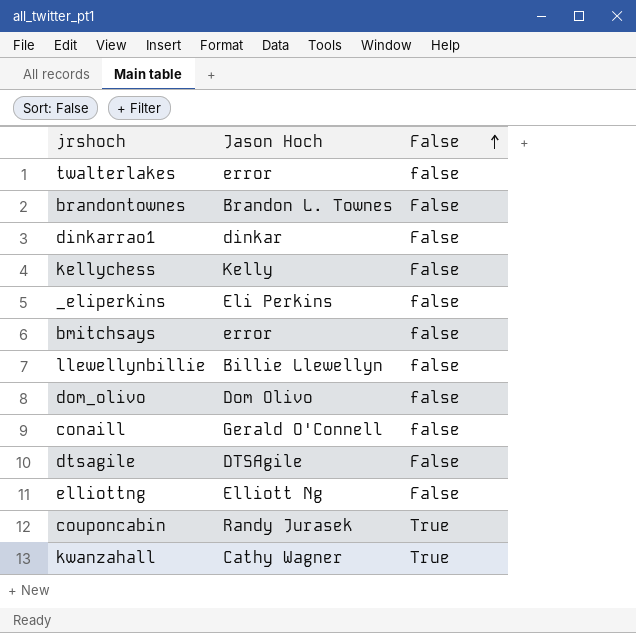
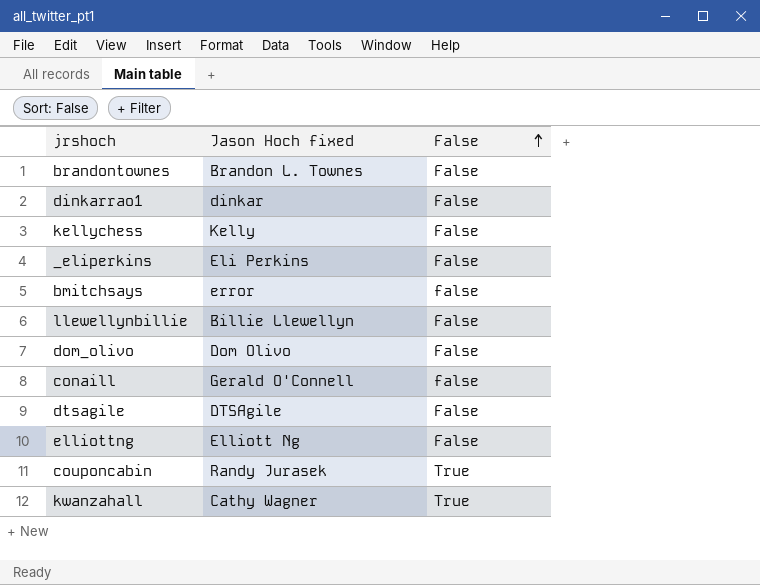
column name: Jason Hoch -> Jason Hoch fixed
row twalterlakes: error | false -> none
_eliperkins | False: false -> False
llewellynbillie | False: false -> False
dom_olivo | False: false -> False

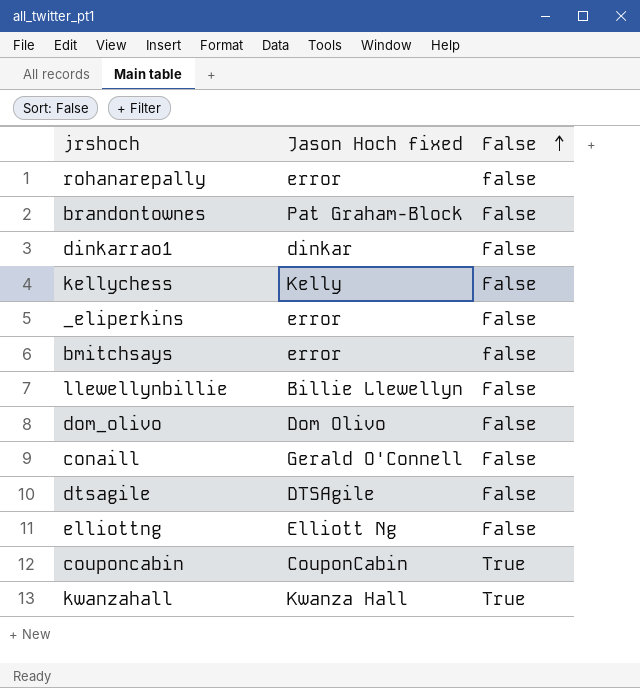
row rohanarepally: none -> error | false
brandontownes | Jason Hoch fixed: Brandon L. Townes -> Pat Graham-Block
_eliperkins | Jason Hoch fixed: Eli Perkins -> error
conaill | False: false -> False
couponcabin | Jason Hoch fixed: Randy Jurasek -> CouponCabin
kwanzahall | Jason Hoch fixed: Cathy Wagner -> Kwanza Hall

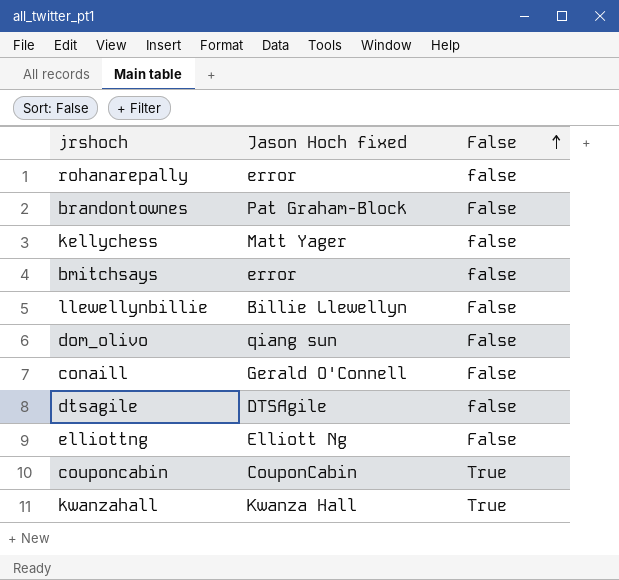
row dinkarrao1: dinkar | False -> none
row _eliperkins: error | False -> none
kellychess | Jason Hoch fixed: Kelly -> Matt Yager
kellychess | False: False -> false
dom_olivo | Jason Hoch fixed: Dom Olivo -> qiang sun
dtsagile | False: False -> false

